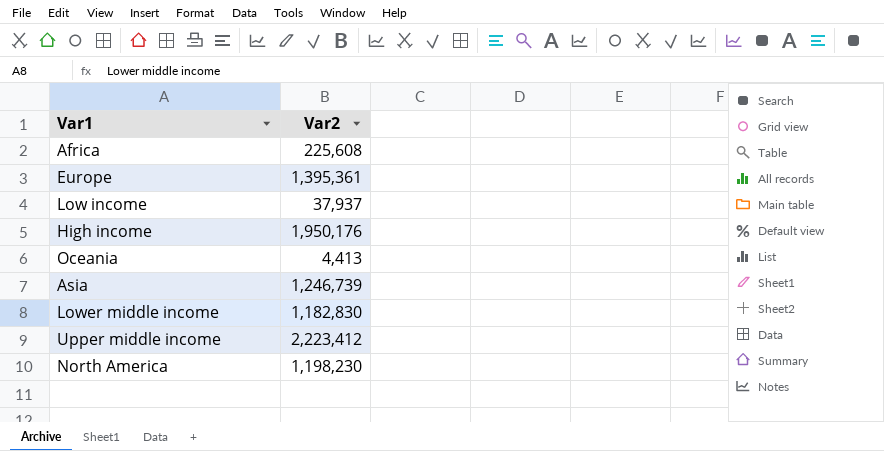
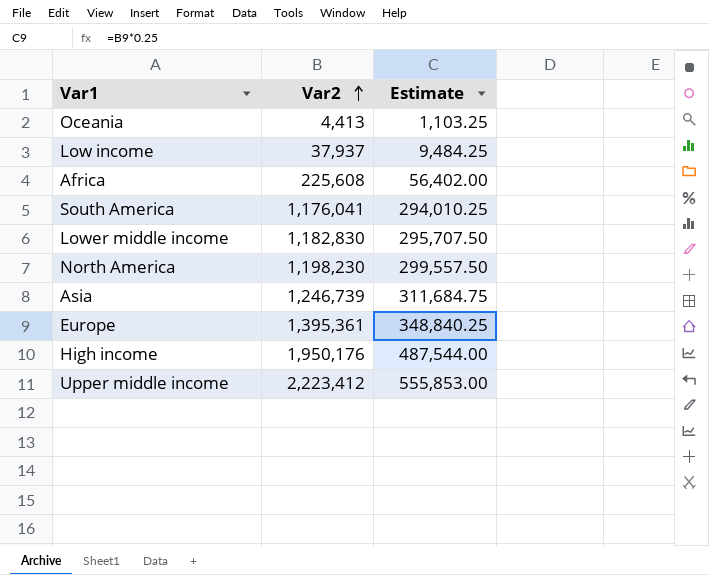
row order: none -> Var2 ascending
column Estimate | formula: none -> [Var2] * 0.25
row South America: none -> 1,176,041 | 294,010.25

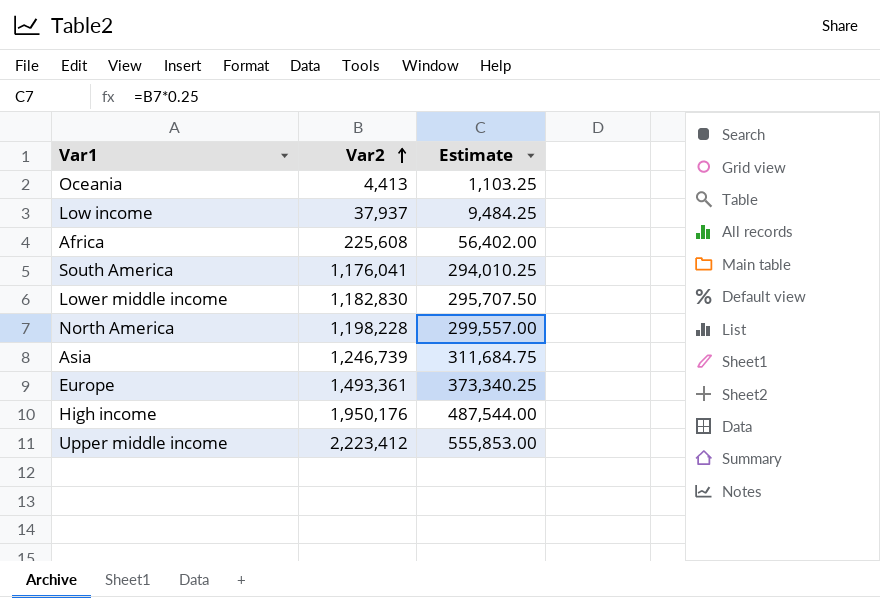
North America | Var2: 1,198,230 -> 1,198,228
North America | Estimate: 299,557.50 -> 299,557.00
Europe | Var2: 1,395,361 -> 1,493,361
Europe | Estimate: 348,840.25 -> 373,340.25

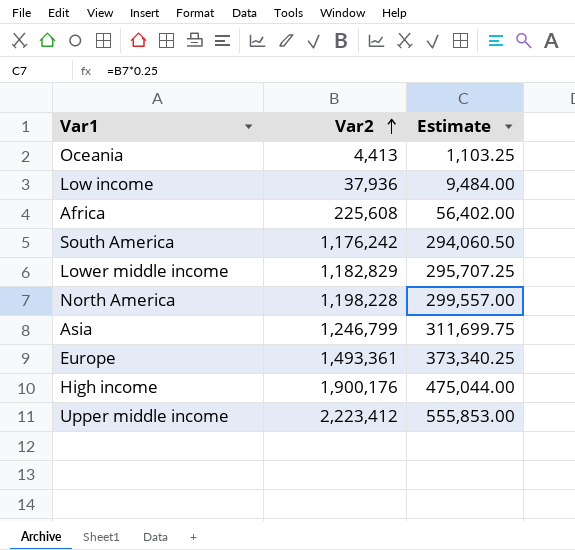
Low income | Var2: 37,937 -> 37,936
Low income | Estimate: 9,484.25 -> 9,484.00
South America | Var2: 1,176,041 -> 1,176,242
South America | Estimate: 294,010.25 -> 294,060.50
Lower middle income | Var2: 1,182,830 -> 1,182,829
Lower middle income | Estimate: 295,707.50 -> 295,707.25
Asia | Var2: 1,246,739 -> 1,246,799
Asia | Estimate: 311,684.75 -> 311,699.75
High income | Var2: 1,950,176 -> 1,900,176
High income | Estimate: 487,544.00 -> 475,044.00

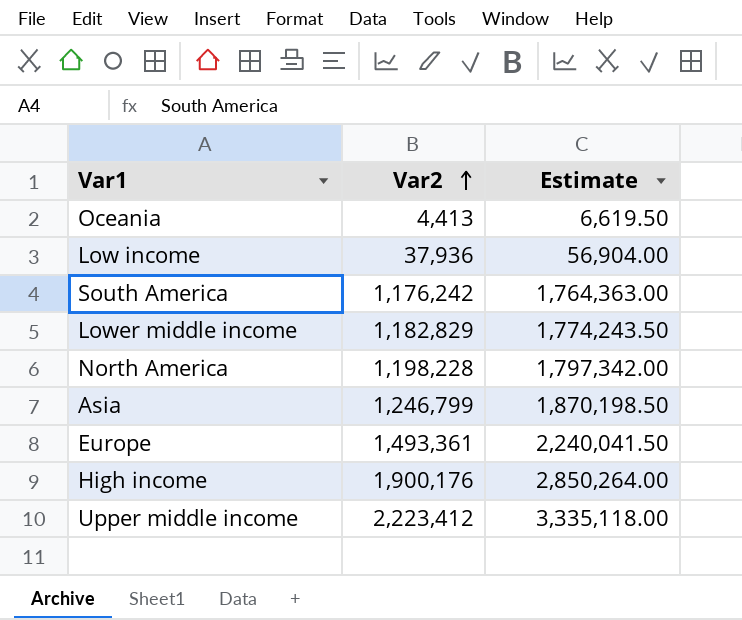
column Estimate | formula: [Var2] * 0.25 -> [Var2] * 1.5
row Africa: 225,608 | 56,402.00 -> none

